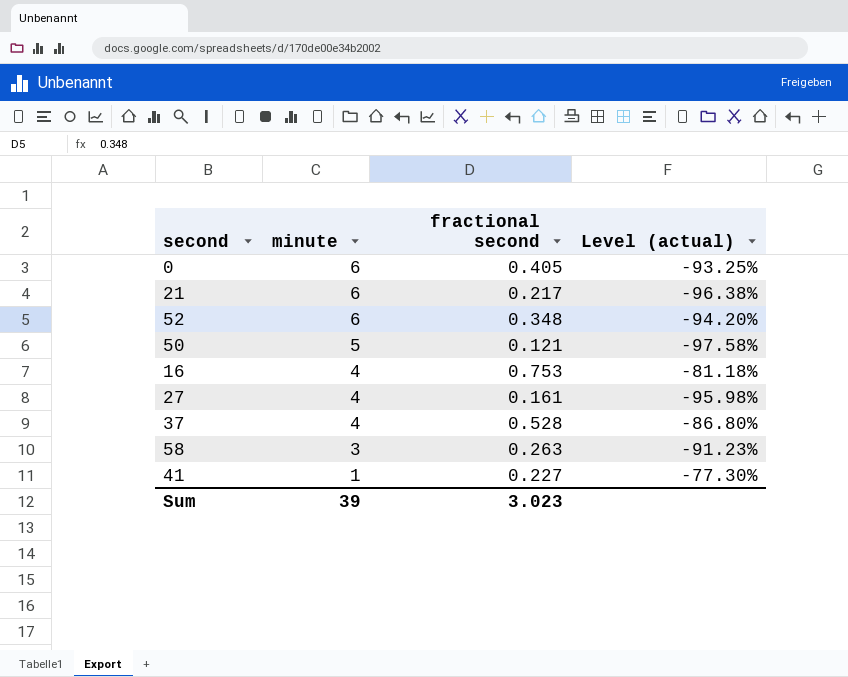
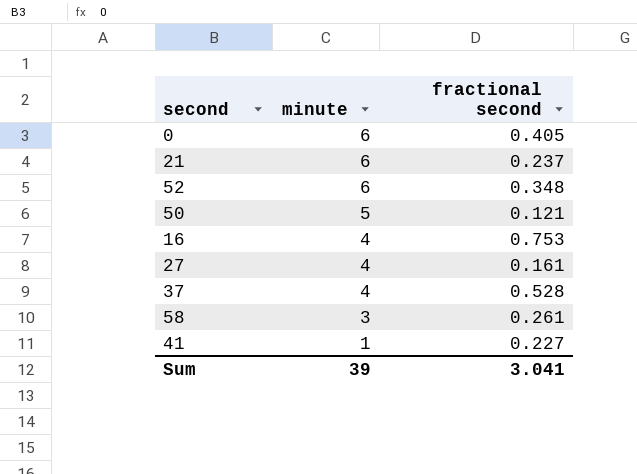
column Level (actual) | formula: ([fractional second] - [minute]) / [minute] -> none
21 | fractional second: 0.217 -> 0.237
58 | fractional second: 0.263 -> 0.261
Sum | fractional second: 3.023 -> 3.041

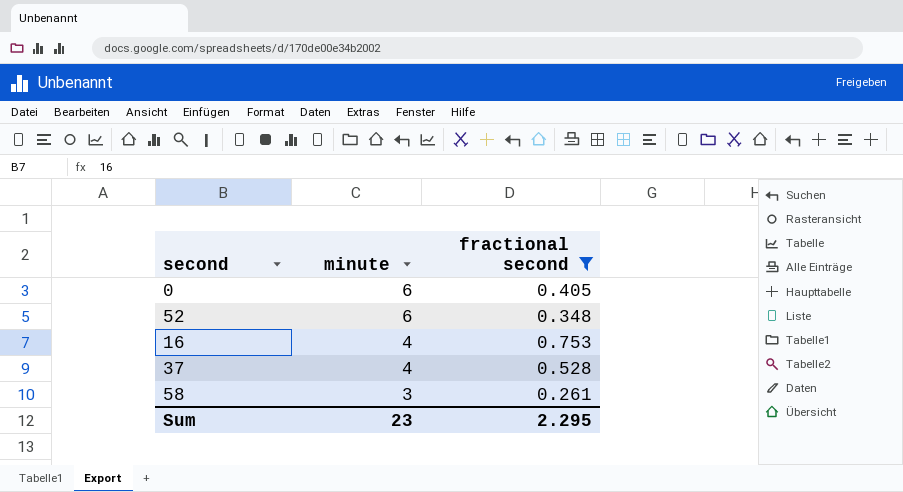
filter: none -> fractional second >= 0.261
Sum | minute: 39 -> 23
Sum | fractional second: 3.041 -> 2.295

